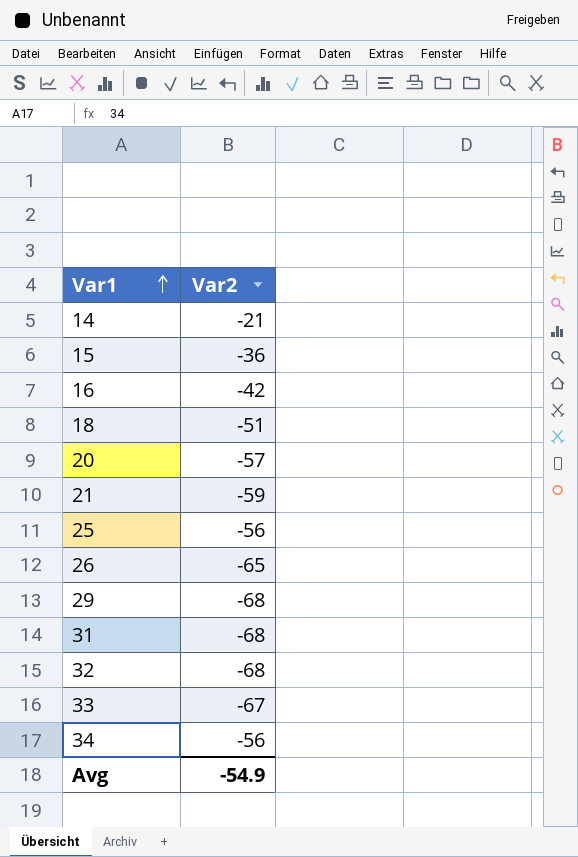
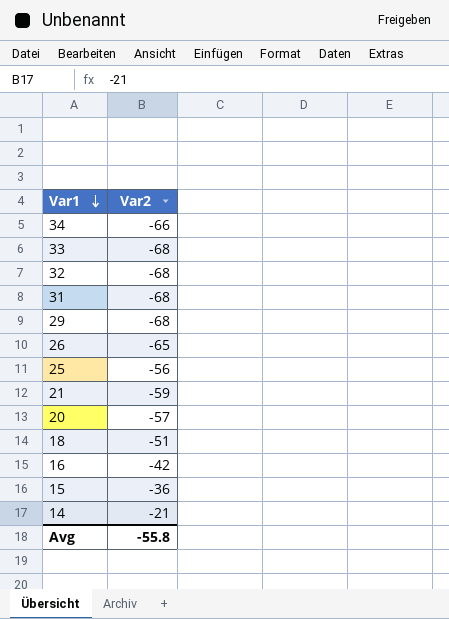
row order: Var1 ascending -> Var1 descending
34 | Var2: -56 -> -66
33 | Var2: -67 -> -68
Avg | Var2: -54.9 -> -55.8

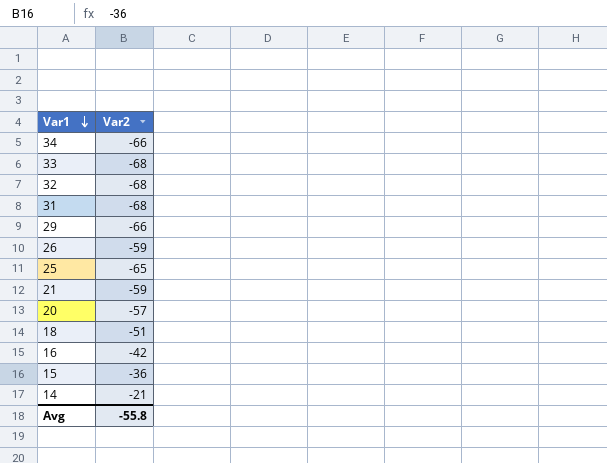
29 | Var2: -68 -> -66
26 | Var2: -65 -> -59
25 | Var2: -56 -> -65

